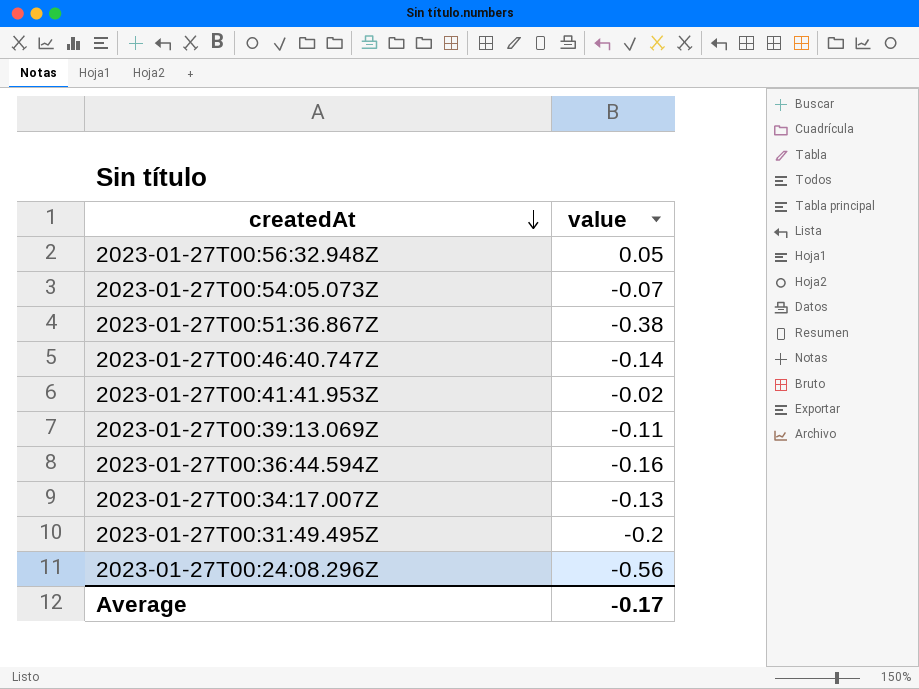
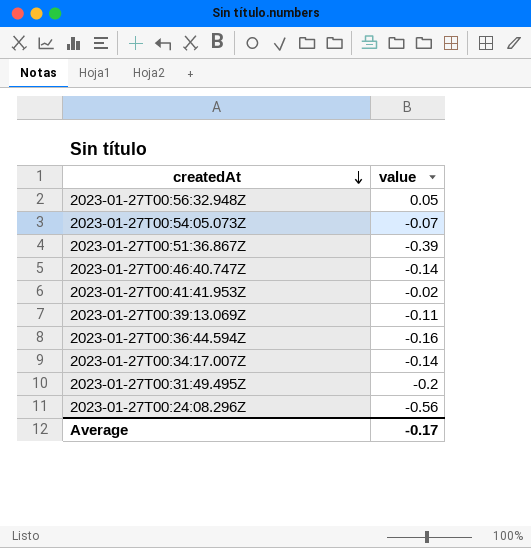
2023-01-27T00:51:36.867Z | value: -0.38 -> -0.39
2023-01-27T00:34:17.007Z | value: -0.13 -> -0.14

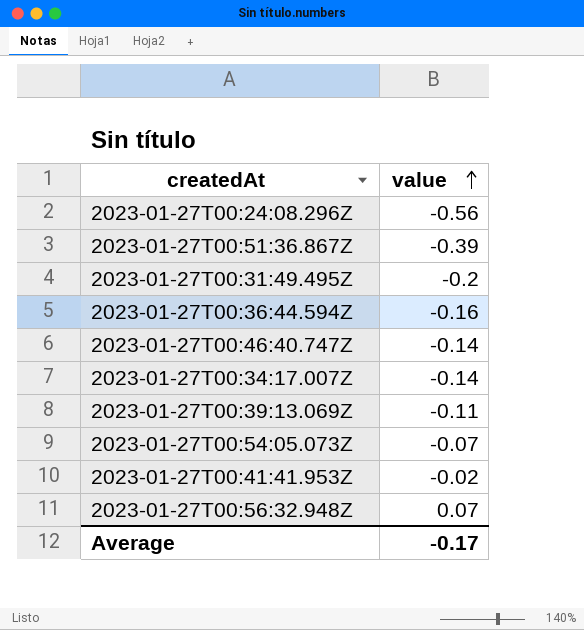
row order: createdAt descending -> value ascending
2023-01-27T00:56:32.948Z | value: 0.05 -> 0.07

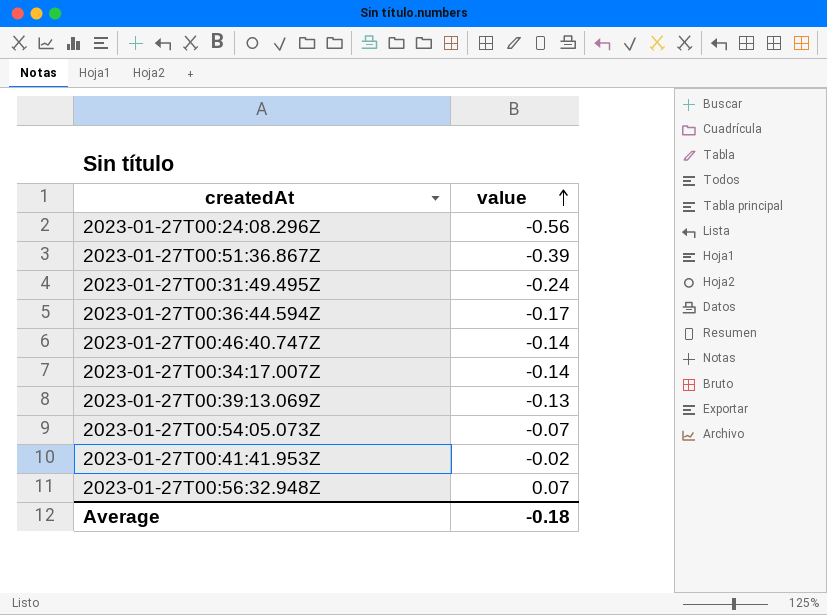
2023-01-27T00:31:49.495Z | value: -0.2 -> -0.24
2023-01-27T00:36:44.594Z | value: -0.16 -> -0.17
2023-01-27T00:39:13.069Z | value: -0.11 -> -0.13
Average | value: -0.17 -> -0.18

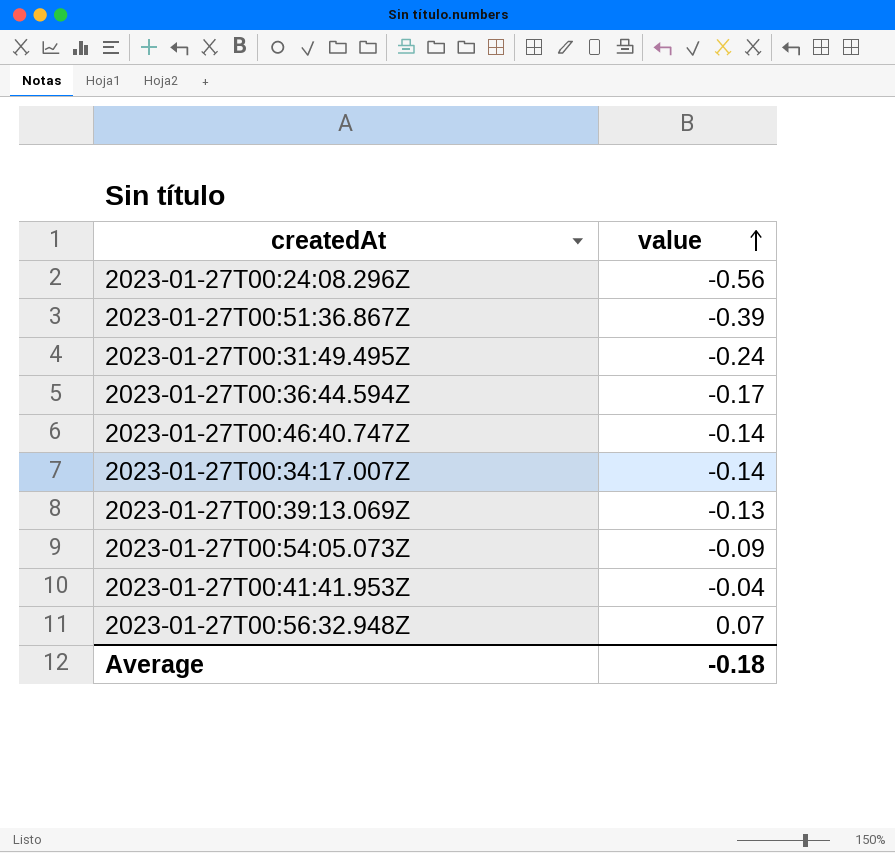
2023-01-27T00:54:05.073Z | value: -0.07 -> -0.09
2023-01-27T00:41:41.953Z | value: -0.02 -> -0.04

